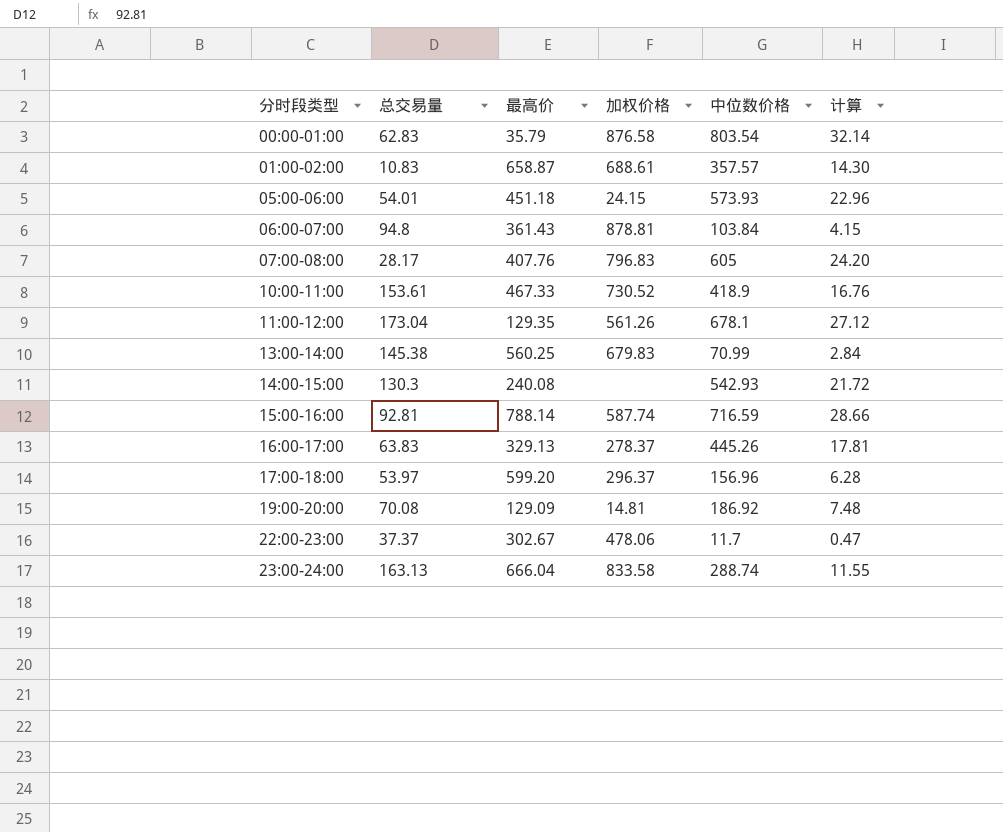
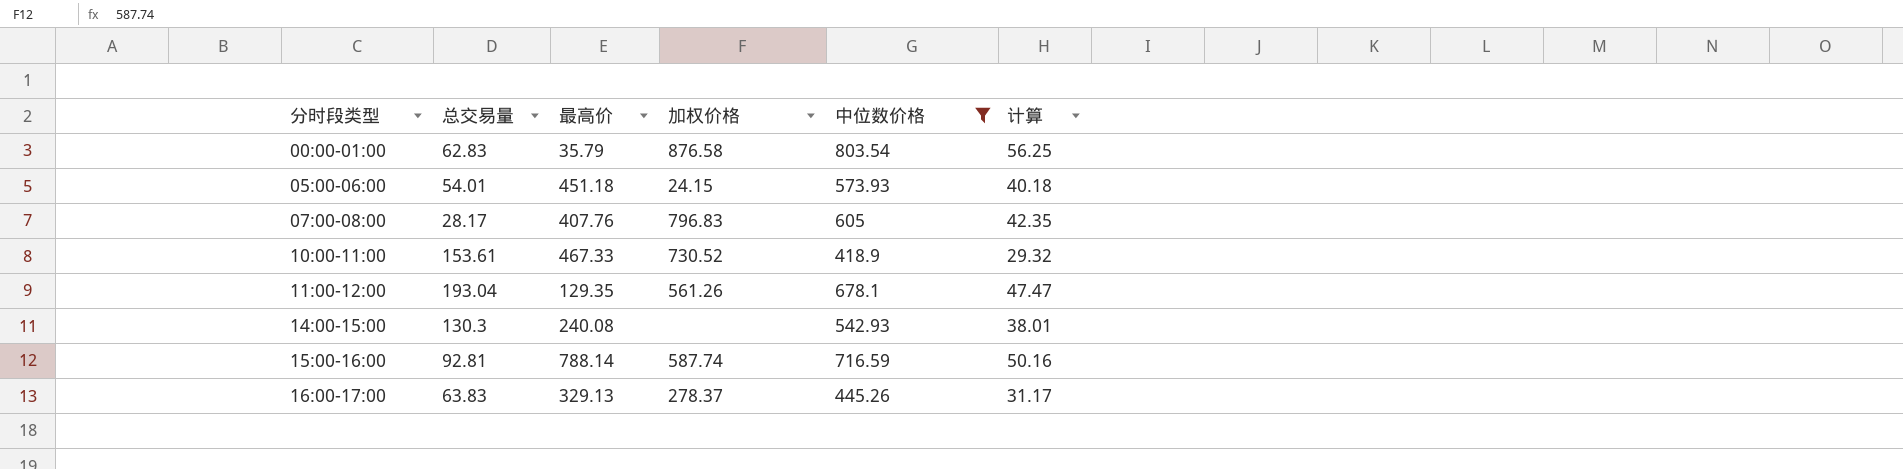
filter: none -> 中位数价格 >= 418.9
column 计算 | formula: [中位数价格] * 0.04 -> [中位数价格] * 0.07
11:00-12:00 | 总交易量: 173.04 -> 193.04

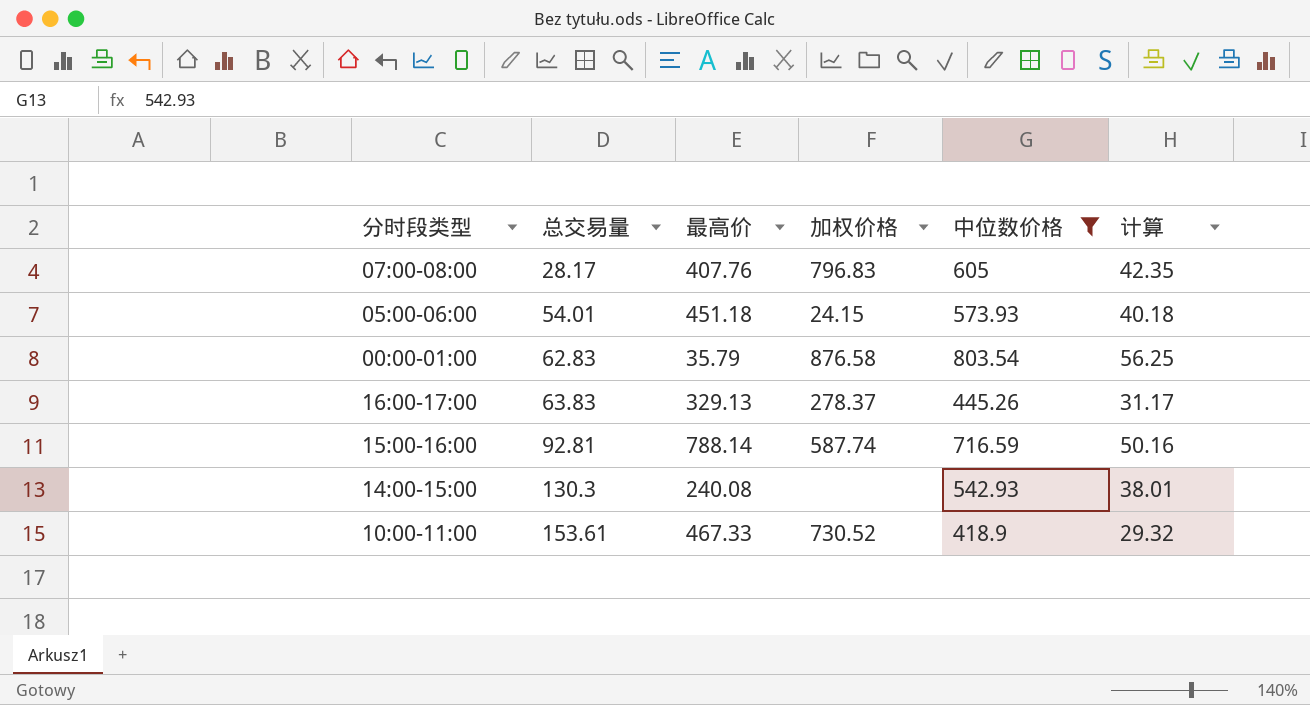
row order: 分时段类型 ascending -> 总交易量 ascending
row 11:00-12:00: 193.04 | 129.35 | 561.26 | 678.1 | 47.47 -> none

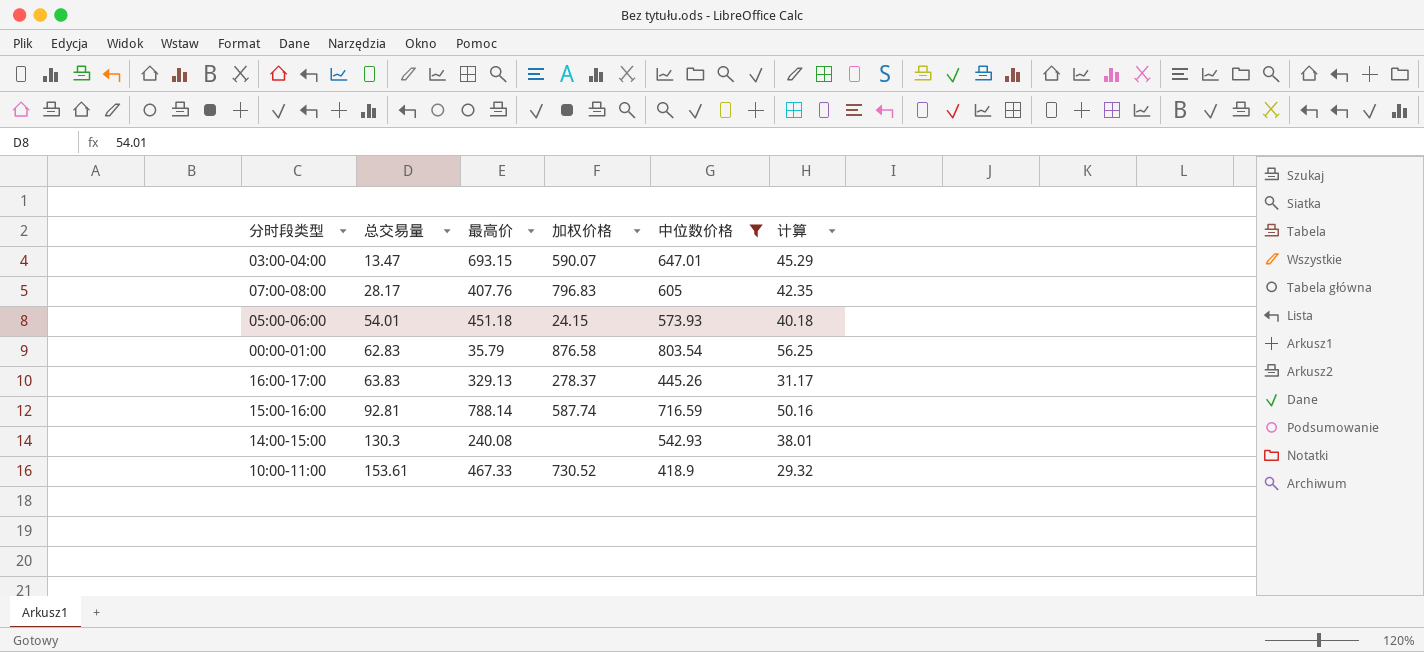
row 03:00-04:00: none -> 13.47 | 693.15 | 590.07 | 647.01 | 45.29

